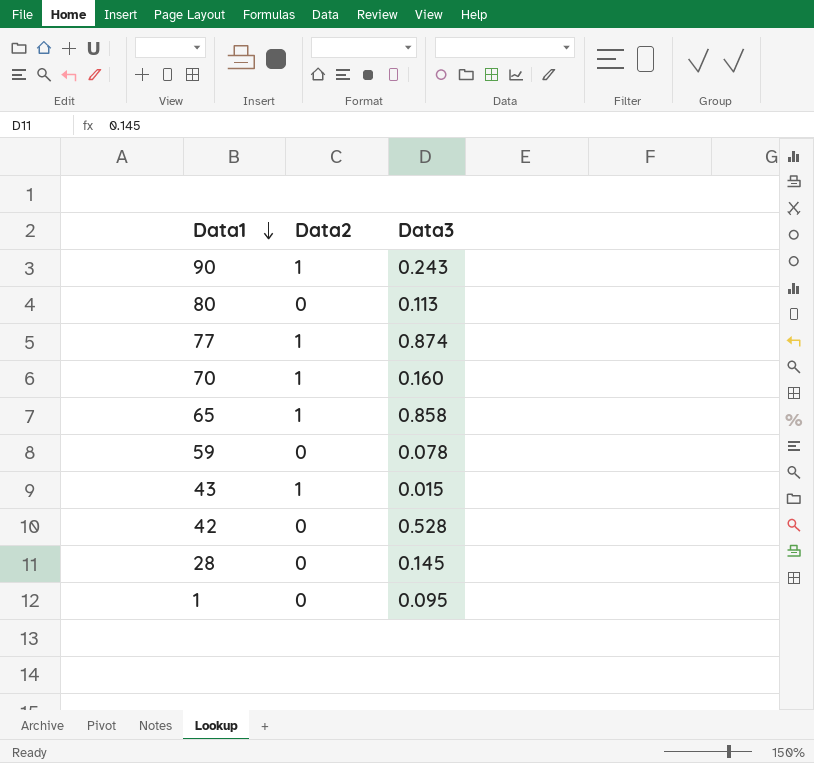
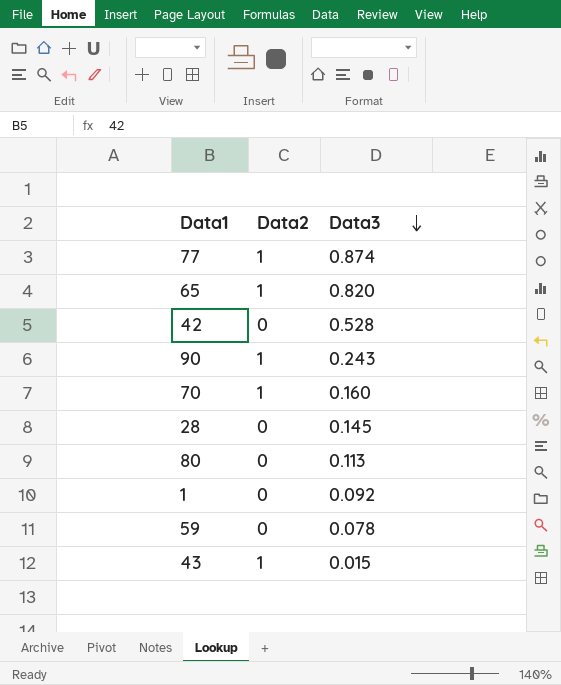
row order: Data1 descending -> Data3 descending
65 | Data3: 0.858 -> 0.820
1 | Data3: 0.095 -> 0.092

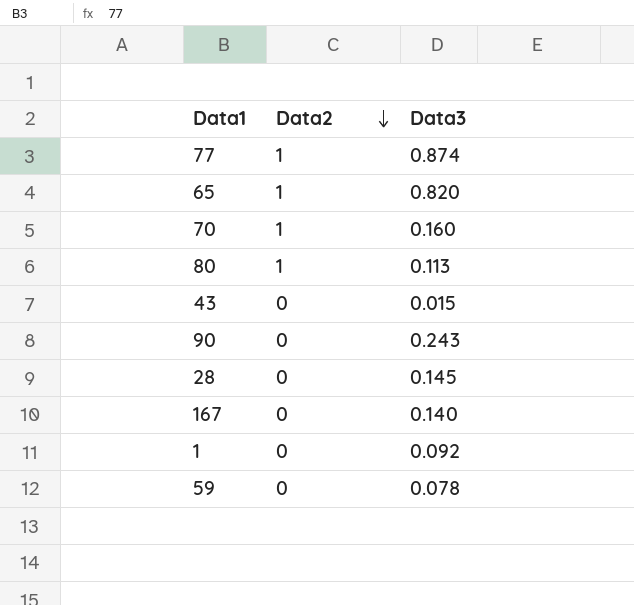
row order: Data3 descending -> Data2 descending
row 42: 0 | 0.528 -> none
80 | Data2: 0 -> 1
43 | Data2: 1 -> 0
90 | Data2: 1 -> 0
row 167: none -> 0 | 0.140

